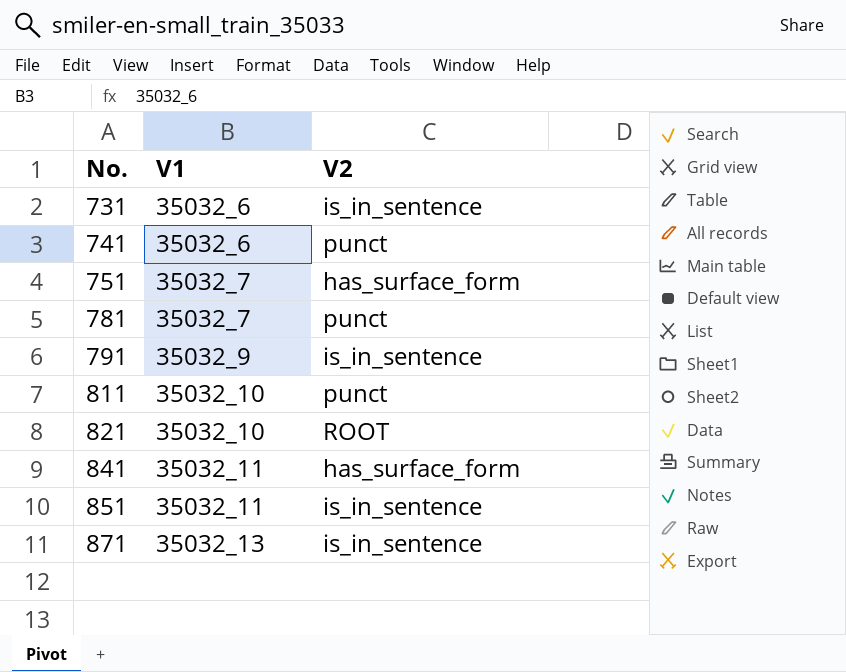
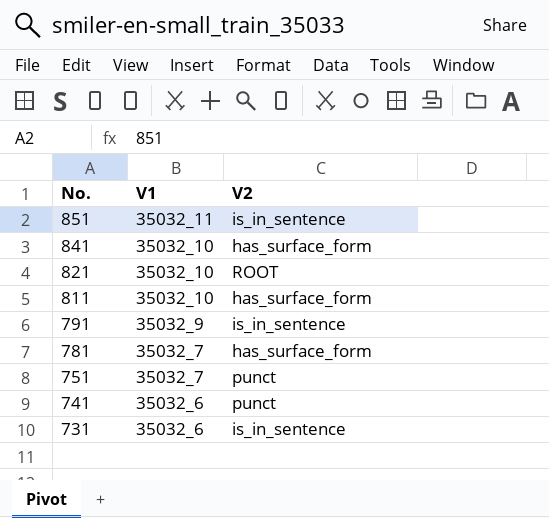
row order: No. ascending -> No. descending
row 871: 35032_13 | is_in_sentence -> none
841 | V1: 35032_11 -> 35032_10
811 | V2: punct -> has_surface_form
781 | V2: punct -> has_surface_form
751 | V2: has_surface_form -> punct

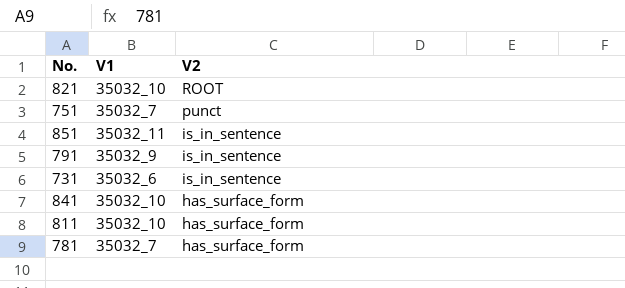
row order: No. descending -> V2 descending
row 741: 35032_6 | punct -> none

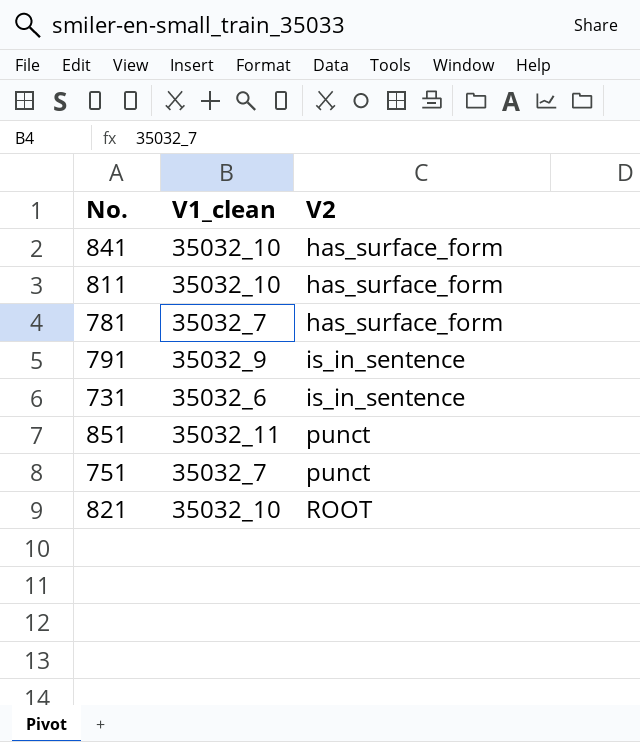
row order: V2 descending -> V2 ascending
column name: V1 -> V1_clean
851 | V2: is_in_sentence -> punct

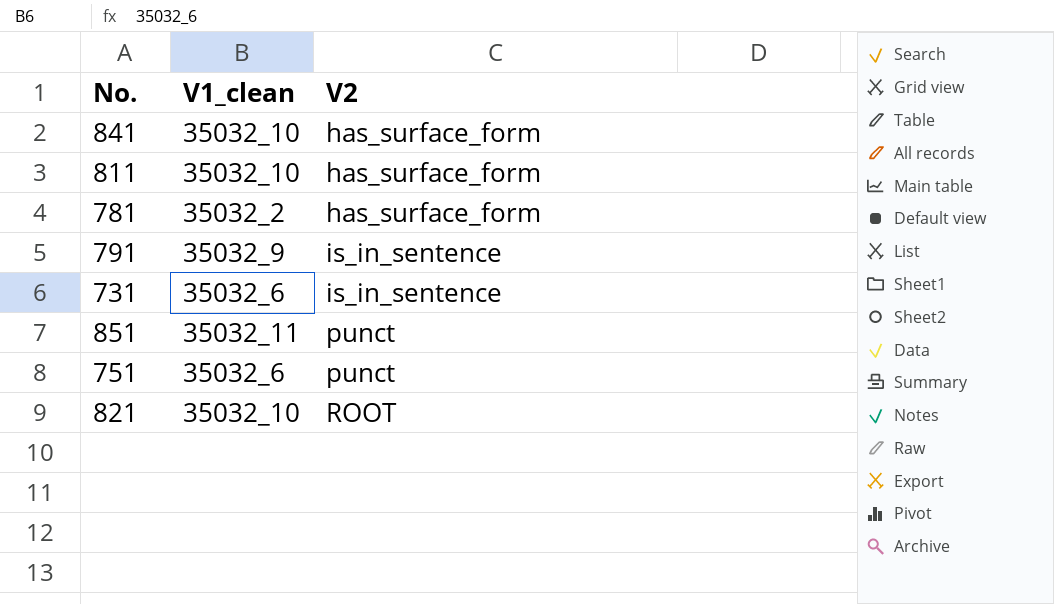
781 | V1_clean: 35032_7 -> 35032_2
751 | V1_clean: 35032_7 -> 35032_6

